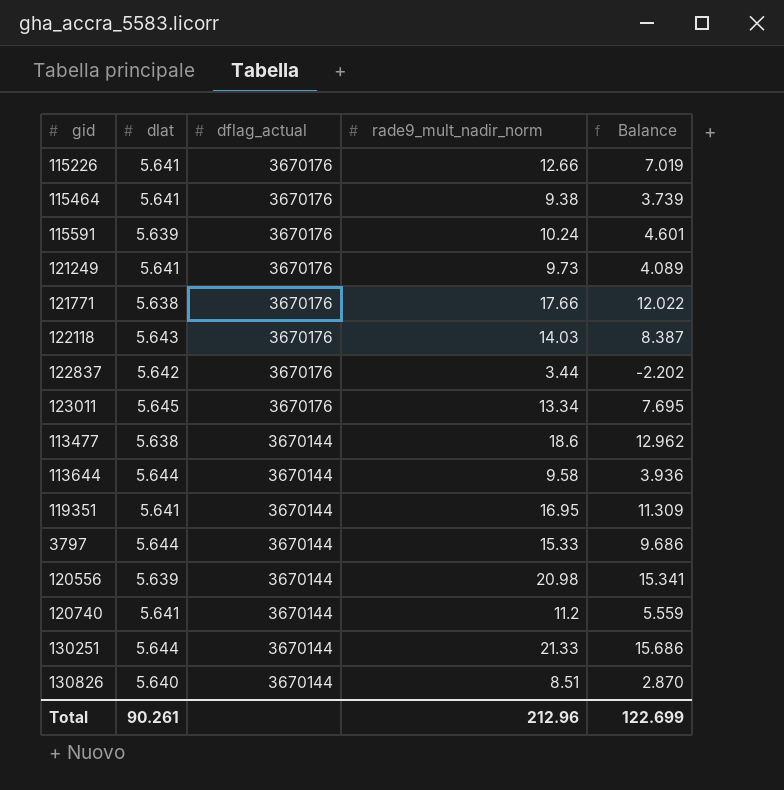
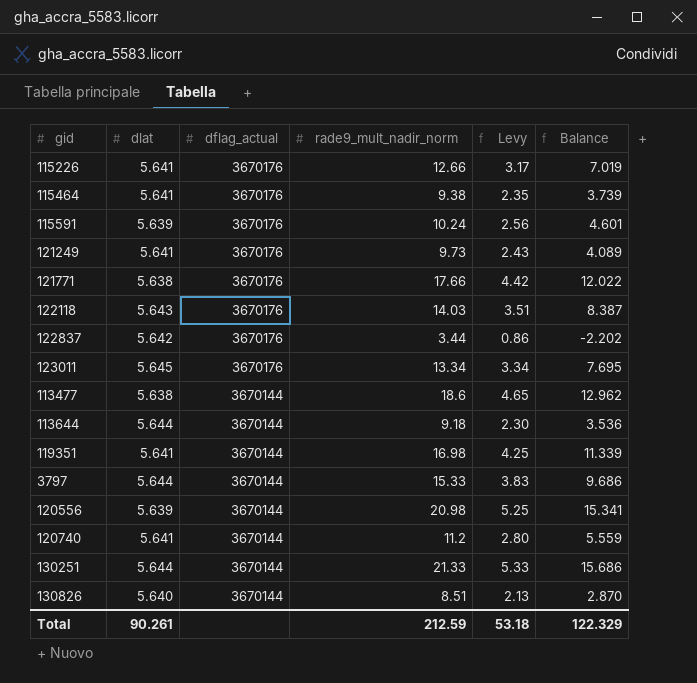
column Levy | formula: none -> [rade9_mult_nadir_norm] * 0.25
113644 | rade9_mult_nadir_norm: 9.58 -> 9.18
113644 | Balance: 3.936 -> 3.536
119351 | rade9_mult_nadir_norm: 16.95 -> 16.98
119351 | Balance: 11.309 -> 11.339
Total | rade9_mult_nadir_norm: 212.96 -> 212.59
Total | Balance: 122.699 -> 122.329

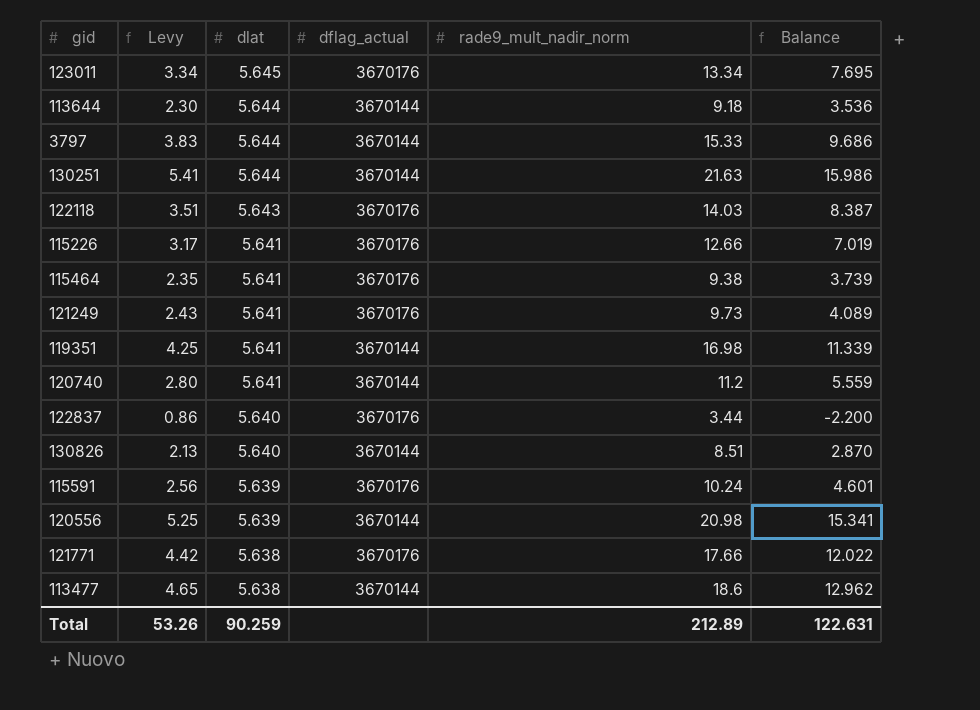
row order: dflag_actual descending -> dlat descending
column Levy | position: 5 -> 2
130251 | Levy: 5.33 -> 5.41
130251 | rade9_mult_nadir_norm: 21.33 -> 21.63
130251 | Balance: 15.686 -> 15.986
122837 | dlat: 5.642 -> 5.640
122837 | Balance: -2.202 -> -2.200
Total | Levy: 53.18 -> 53.26
Total | dlat: 90.261 -> 90.259
Total | rade9_mult_nadir_norm: 212.59 -> 212.89
Total | Balance: 122.329 -> 122.631

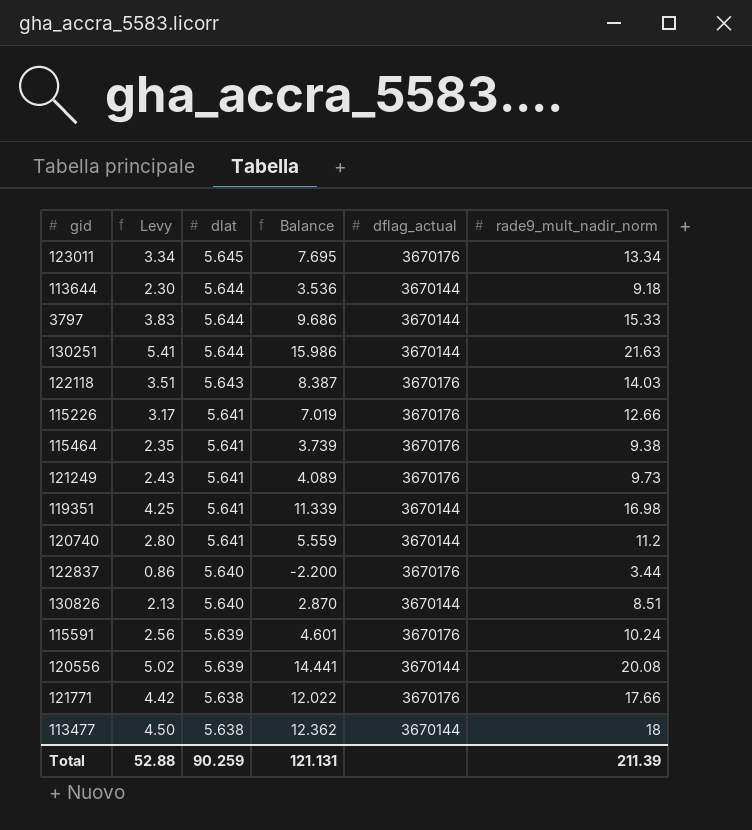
column Balance | position: 6 -> 4
120556 | Levy: 5.25 -> 5.02
120556 | Balance: 15.341 -> 14.441
120556 | rade9_mult_nadir_norm: 20.98 -> 20.08
113477 | Levy: 4.65 -> 4.50
113477 | Balance: 12.962 -> 12.362
113477 | rade9_mult_nadir_norm: 18.6 -> 18
Total | Levy: 53.26 -> 52.88
Total | Balance: 122.631 -> 121.131
Total | rade9_mult_nadir_norm: 212.89 -> 211.39

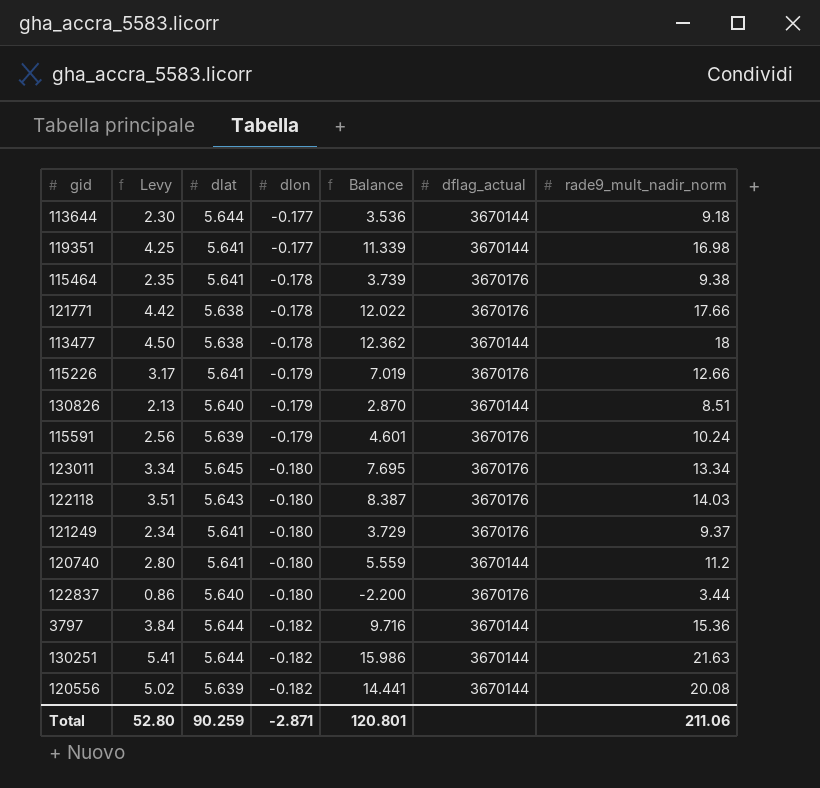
row order: dlat descending -> dlon descending
column dlon | position: none -> 4
121249 | Levy: 2.43 -> 2.34
121249 | Balance: 4.089 -> 3.729
121249 | rade9_mult_nadir_norm: 9.73 -> 9.37
3797 | Levy: 3.83 -> 3.84
3797 | Balance: 9.686 -> 9.716
3797 | rade9_mult_nadir_norm: 15.33 -> 15.36
Total | Levy: 52.88 -> 52.80
Total | Balance: 121.131 -> 120.801
Total | rade9_mult_nadir_norm: 211.39 -> 211.06

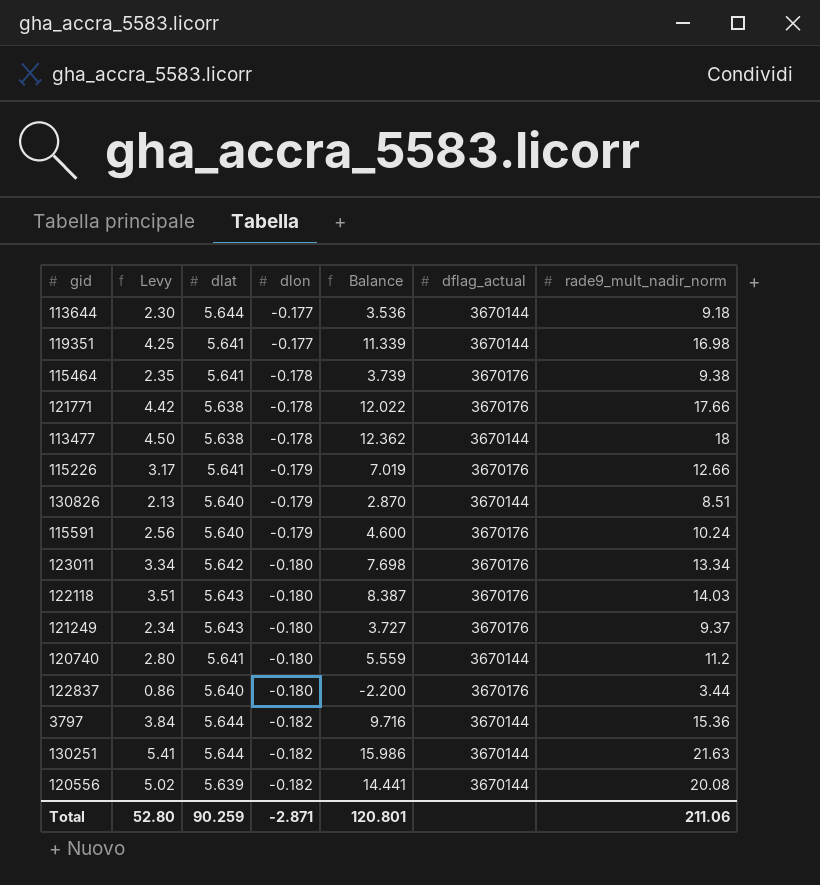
115591 | dlat: 5.639 -> 5.640
115591 | Balance: 4.601 -> 4.600
123011 | dlat: 5.645 -> 5.642
123011 | Balance: 7.695 -> 7.698
121249 | dlat: 5.641 -> 5.643
121249 | Balance: 3.729 -> 3.727

